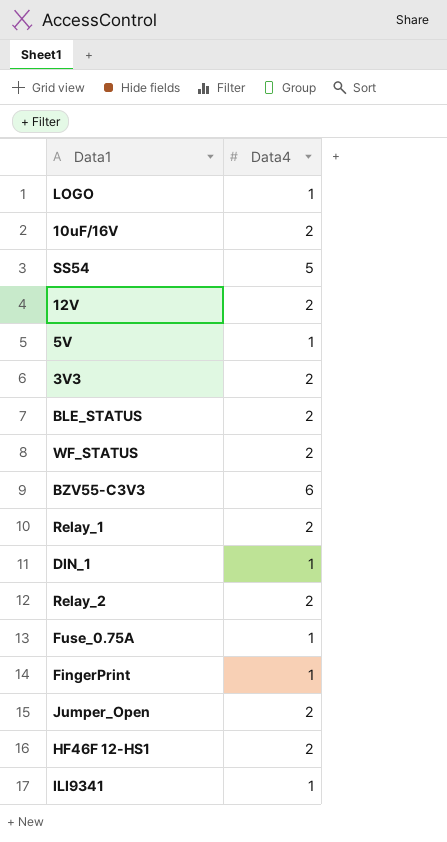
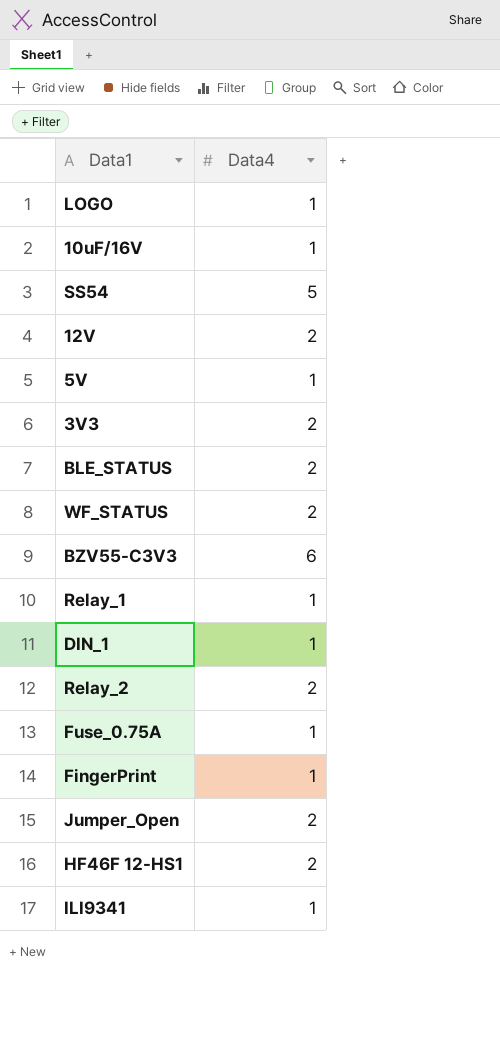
10uF/16V | Data4: 2 -> 1
Relay_1 | Data4: 2 -> 1

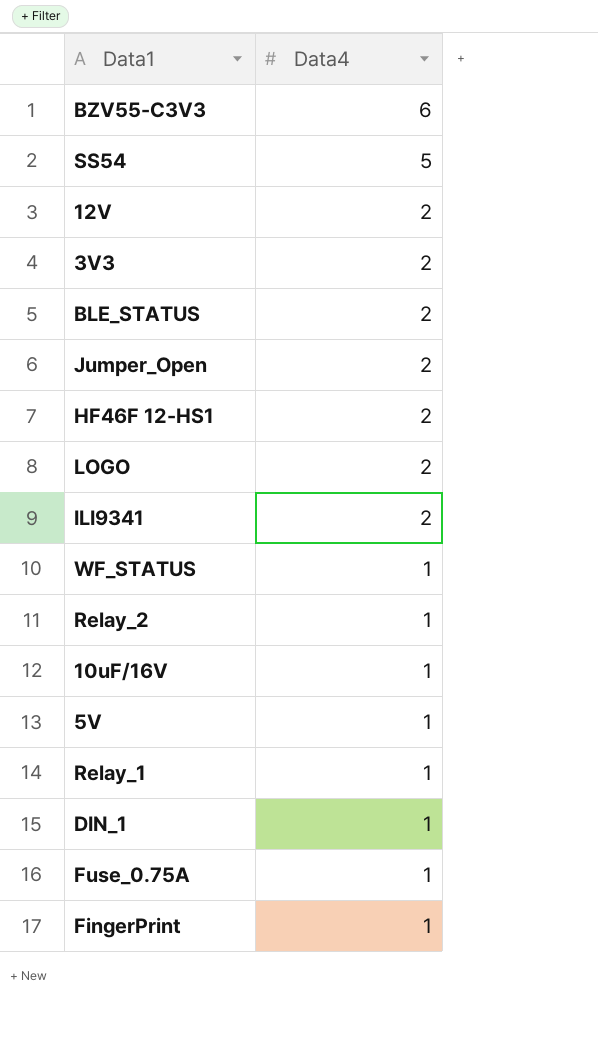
row order: none -> Data4 descending
LOGO | Data4: 1 -> 2
ILI9341 | Data4: 1 -> 2
WF_STATUS | Data4: 2 -> 1
Relay_2 | Data4: 2 -> 1

